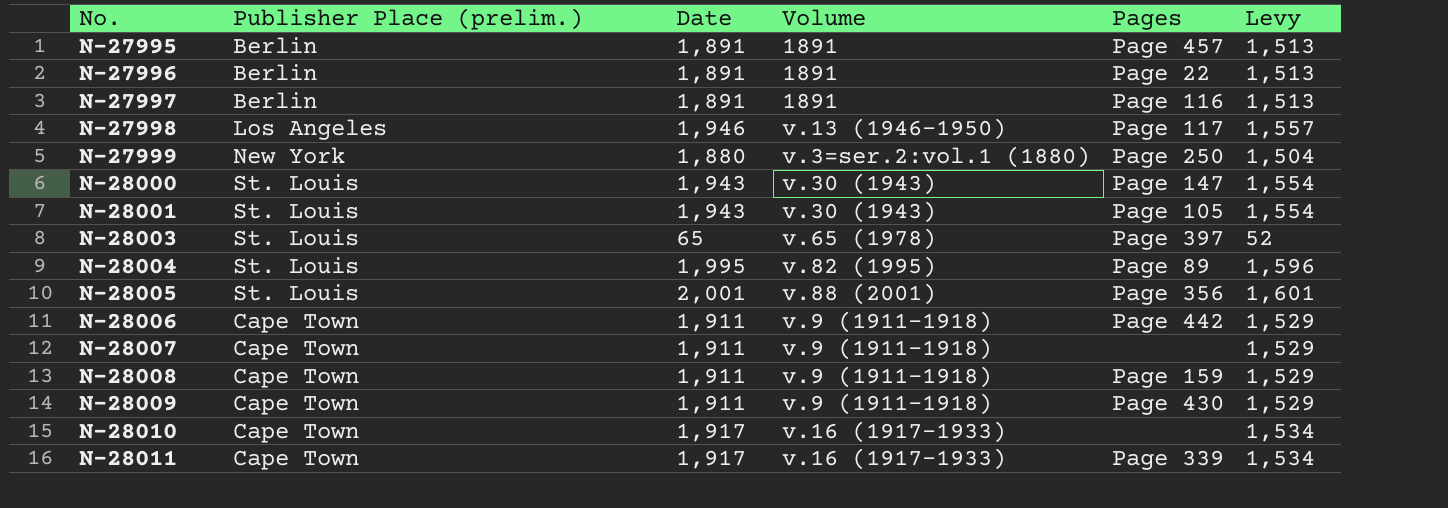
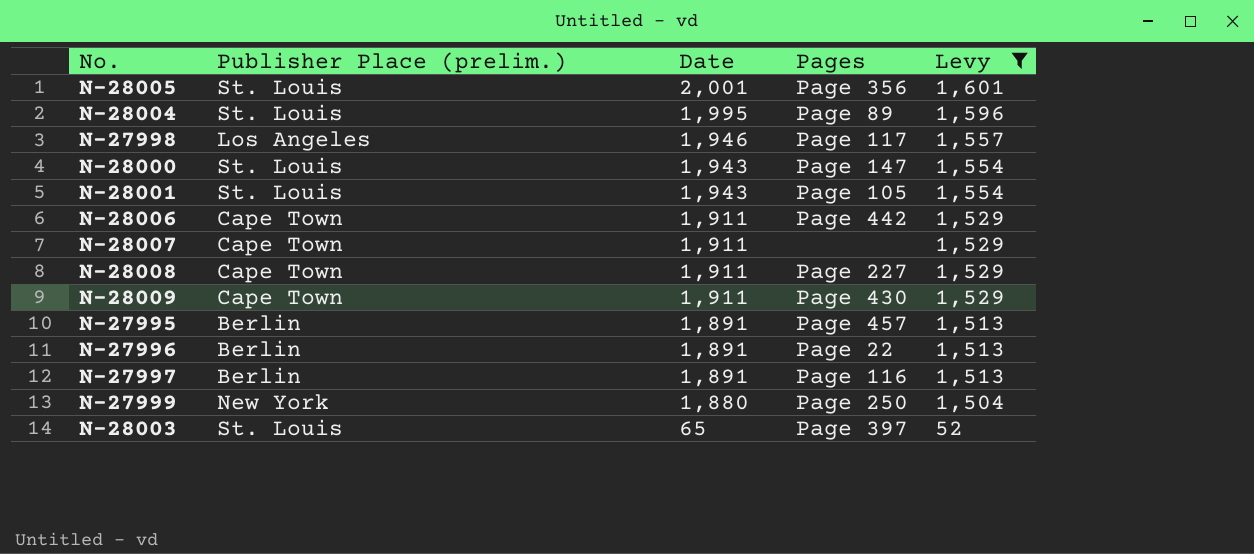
filter: none -> Levy != 1,534
row order: No. ascending -> Date descending
column Volume | position: 4 -> none
N-28008 | Pages: Page 159 -> Page 227

